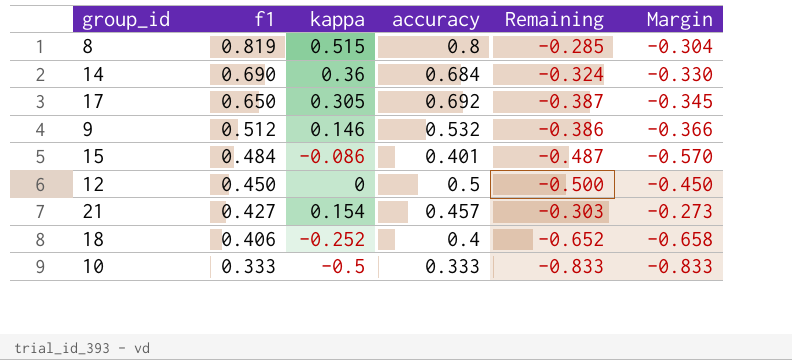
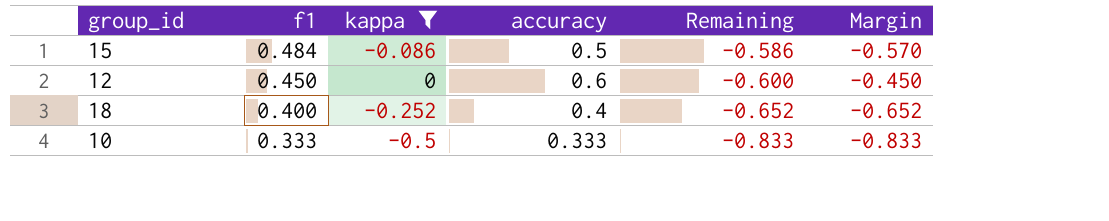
filter: none -> kappa <= 0
15 | accuracy: 0.401 -> 0.5
15 | Remaining: -0.487 -> -0.586
12 | accuracy: 0.5 -> 0.6
12 | Remaining: -0.500 -> -0.600
18 | f1: 0.406 -> 0.400
18 | Margin: -0.658 -> -0.652

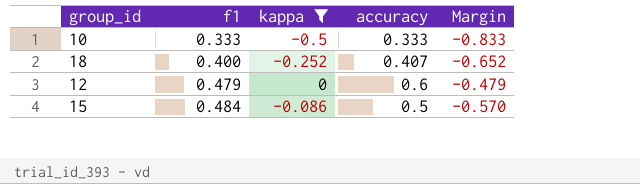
row order: f1 descending -> f1 ascending
column Remaining | formula: [kappa] - [accuracy] -> none
18 | accuracy: 0.4 -> 0.407
12 | f1: 0.450 -> 0.479
12 | Margin: -0.450 -> -0.479

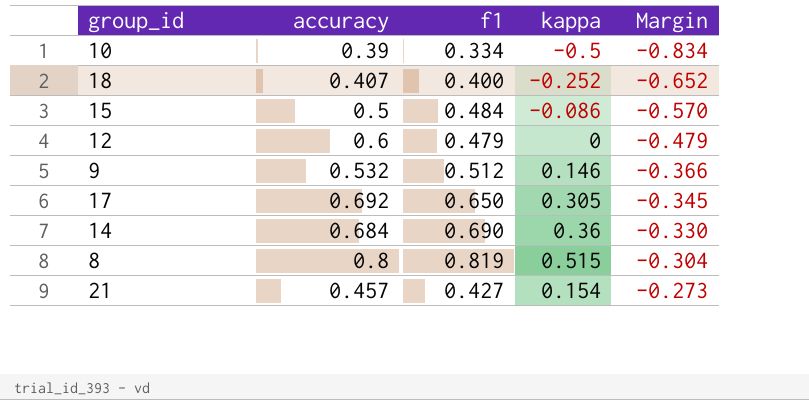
filter: kappa <= 0 -> none
row order: f1 ascending -> Margin ascending
column accuracy | position: 4 -> 2
10 | accuracy: 0.333 -> 0.39
10 | f1: 0.333 -> 0.334
10 | Margin: -0.833 -> -0.834

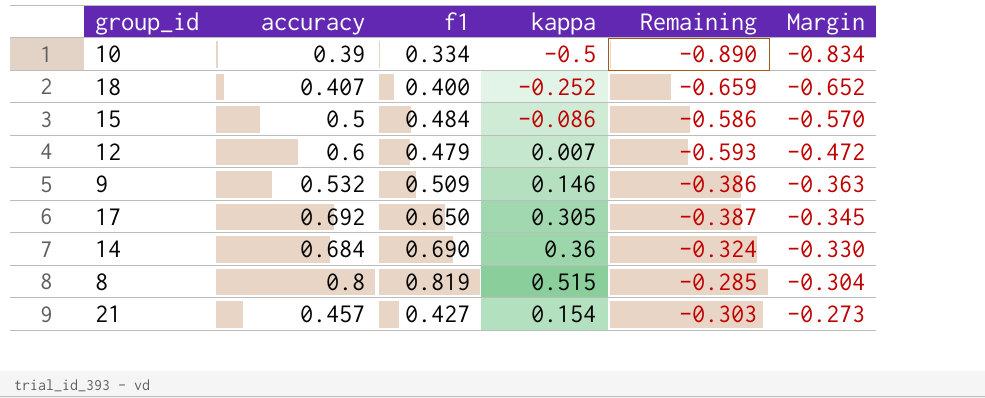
column Remaining | formula: none -> [kappa] - [accuracy]
12 | kappa: 0 -> 0.007
12 | Margin: -0.479 -> -0.472
9 | f1: 0.512 -> 0.509
9 | Margin: -0.366 -> -0.363

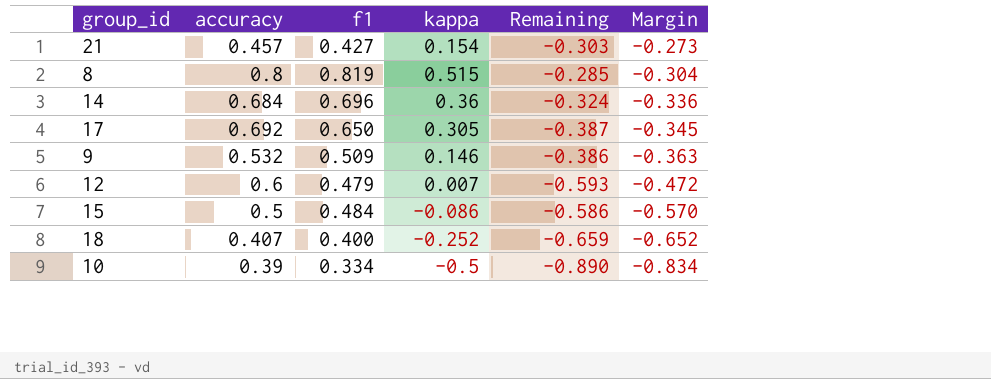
row order: Margin ascending -> Margin descending
14 | f1: 0.690 -> 0.696
14 | Margin: -0.330 -> -0.336

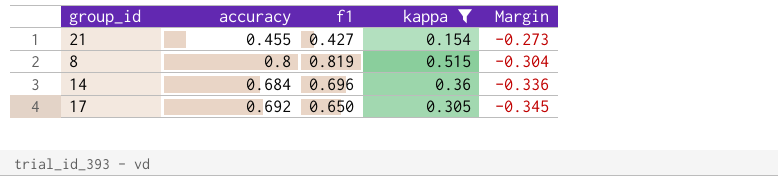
filter: none -> kappa >= 0.154
column Remaining | formula: [kappa] - [accuracy] -> none
21 | accuracy: 0.457 -> 0.455

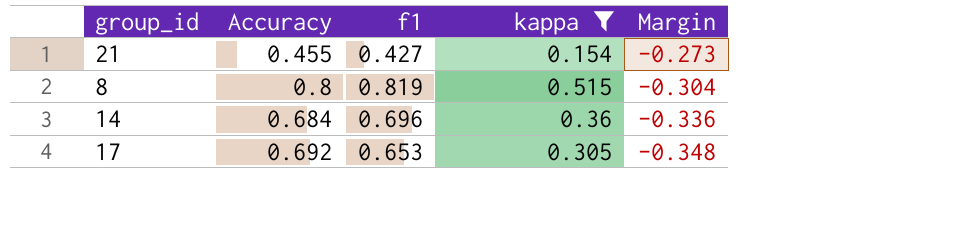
column name: accuracy -> Accuracy
17 | f1: 0.650 -> 0.653
17 | Margin: -0.345 -> -0.348

